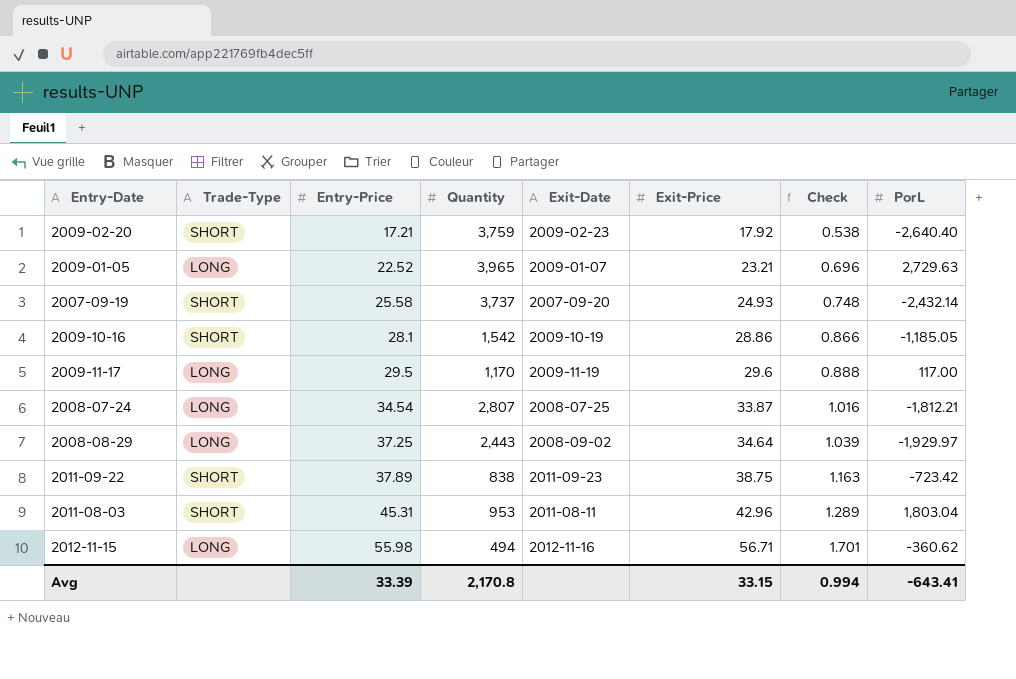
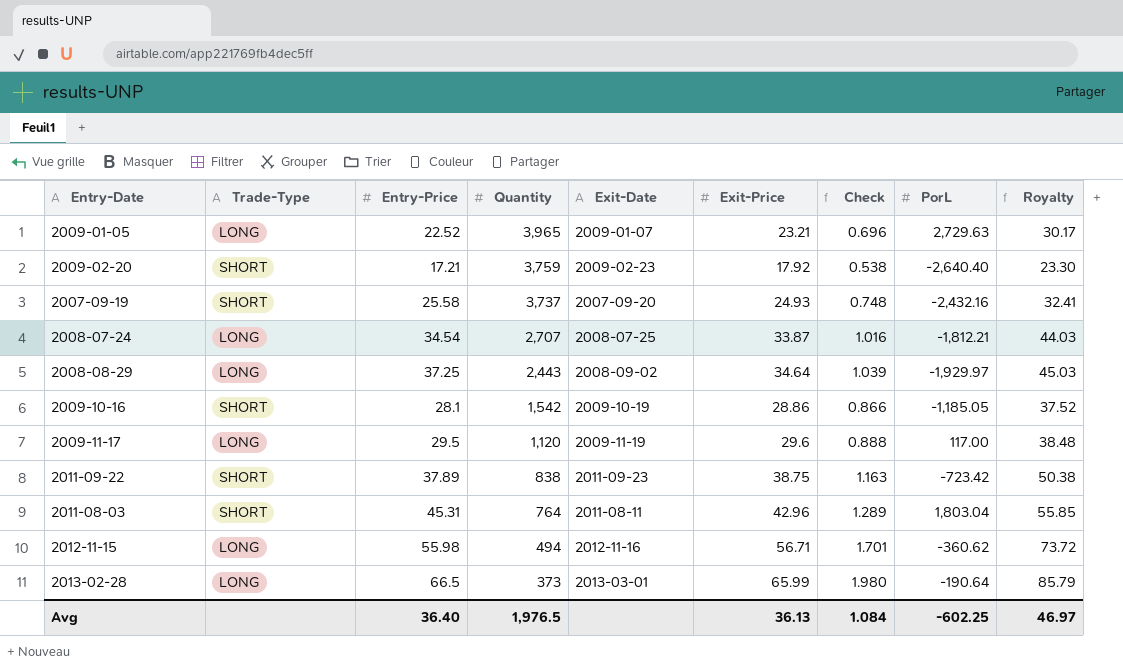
row order: Entry-Price ascending -> Quantity descending
column Royalty | formula: none -> [Exit-Price] * 1.3
2007-09-19 | PorL: -2,432.14 -> -2,432.16
2008-07-24 | Quantity: 2,807 -> 2,707
2009-11-17 | Quantity: 1,170 -> 1,120
2011-08-03 | Quantity: 953 -> 764
row 2013-02-28: none -> LONG | 66.5 | 373 | 2013-03-01 | 65.99 | 1.980 | -190.64 | 85.79
Avg | Entry-Price: 33.39 -> 36.40
Avg | Quantity: 2,170.8 -> 1,976.5
Avg | Exit-Price: 33.15 -> 36.13
Avg | Check: 0.994 -> 1.084
Avg | PorL: -643.41 -> -602.25

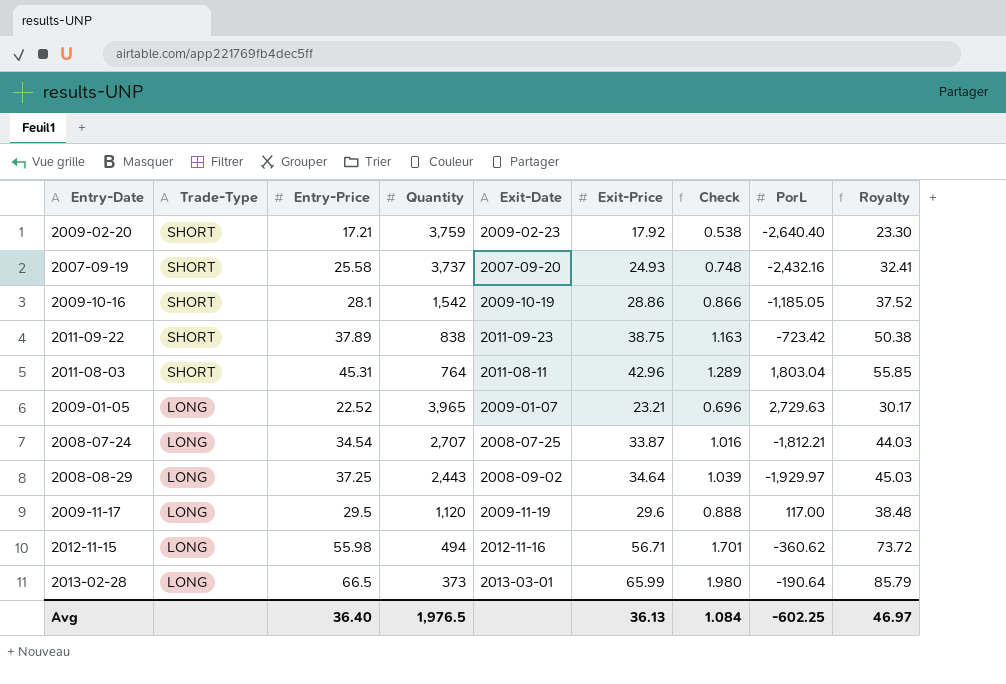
row order: Quantity descending -> Trade-Type descending

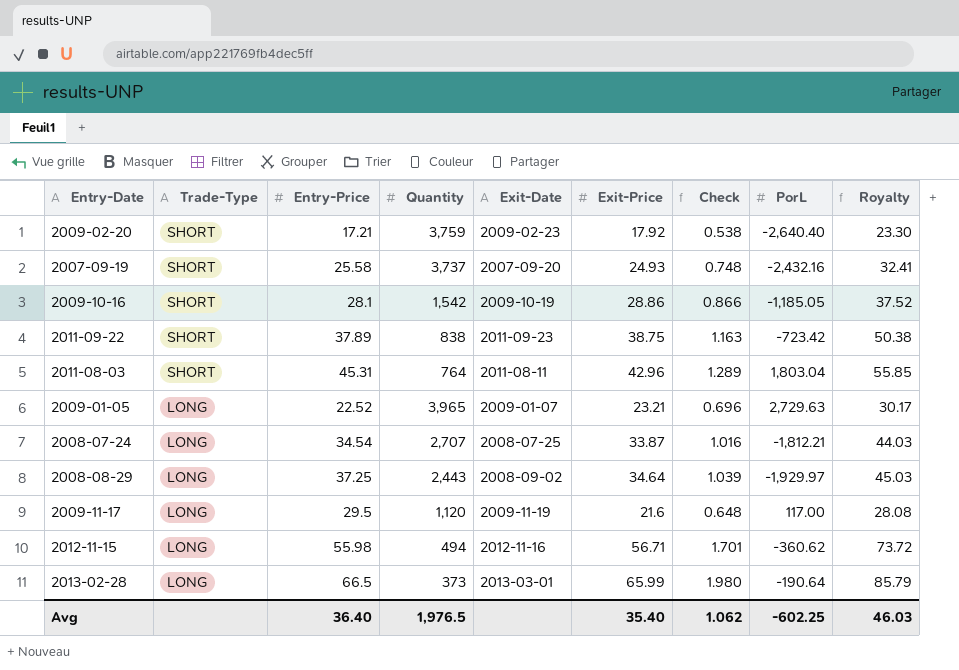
2009-11-17 | Exit-Price: 29.6 -> 21.6
2009-11-17 | Check: 0.888 -> 0.648
2009-11-17 | Royalty: 38.48 -> 28.08
Avg | Exit-Price: 36.13 -> 35.40
Avg | Check: 1.084 -> 1.062
Avg | Royalty: 46.97 -> 46.03

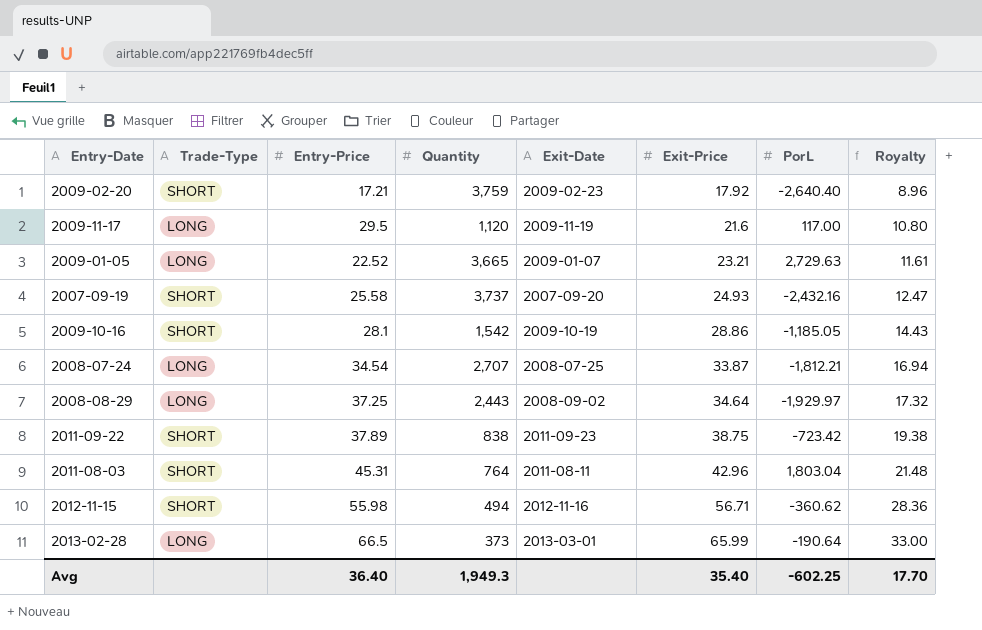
row order: Trade-Type descending -> Exit-Price ascending
column Check | formula: [Exit-Price] * 0.03 -> none
column Royalty | formula: [Exit-Price] * 1.3 -> [Exit-Price] * 0.5
2009-01-05 | Quantity: 3,965 -> 3,665
2012-11-15 | Trade-Type: LONG -> SHORT
Avg | Quantity: 1,976.5 -> 1,949.3
Avg | Royalty: 46.03 -> 17.70

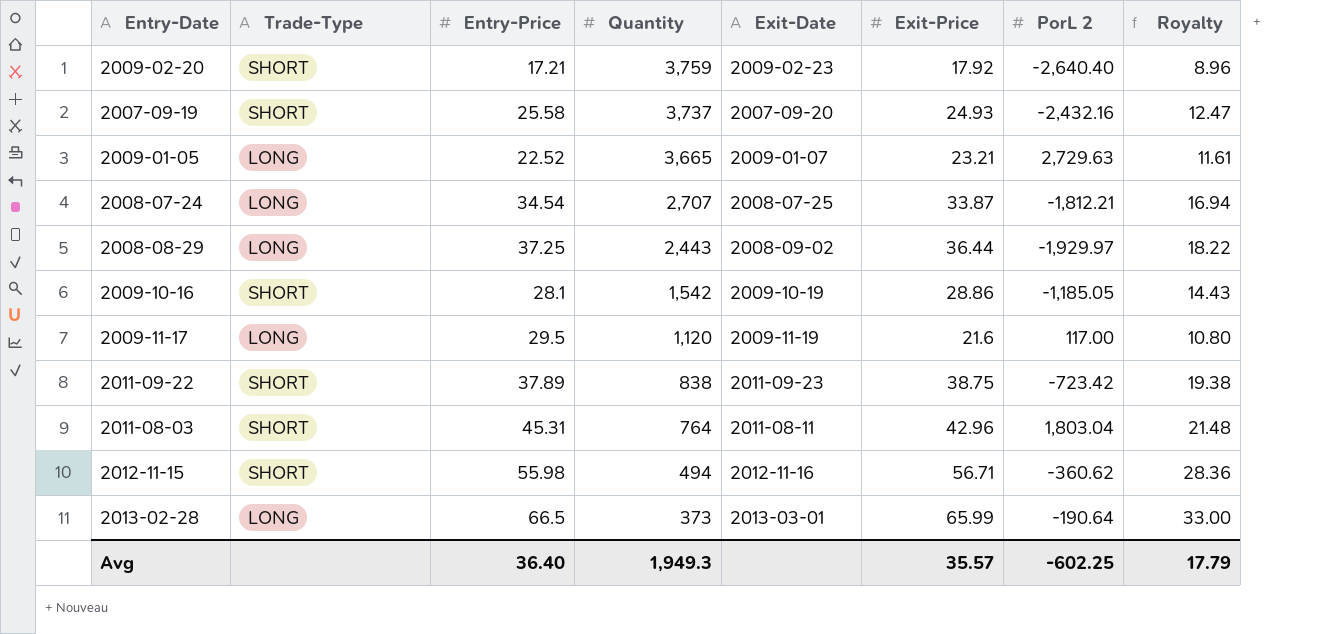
row order: Exit-Price ascending -> Quantity descending
column name: PorL -> PorL 2
2008-08-29 | Exit-Price: 34.64 -> 36.44
2008-08-29 | Royalty: 17.32 -> 18.22
Avg | Exit-Price: 35.40 -> 35.57
Avg | Royalty: 17.70 -> 17.79

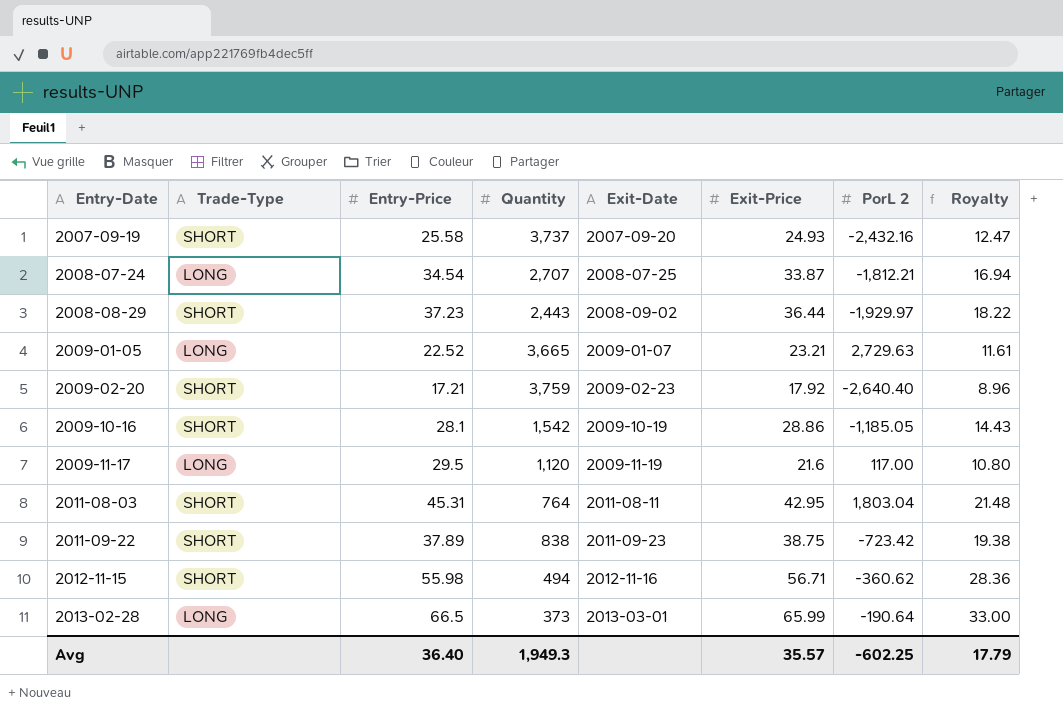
row order: Quantity descending -> Entry-Date ascending
2008-08-29 | Trade-Type: LONG -> SHORT
2008-08-29 | Entry-Price: 37.25 -> 37.23
2011-08-03 | Exit-Price: 42.96 -> 42.95

